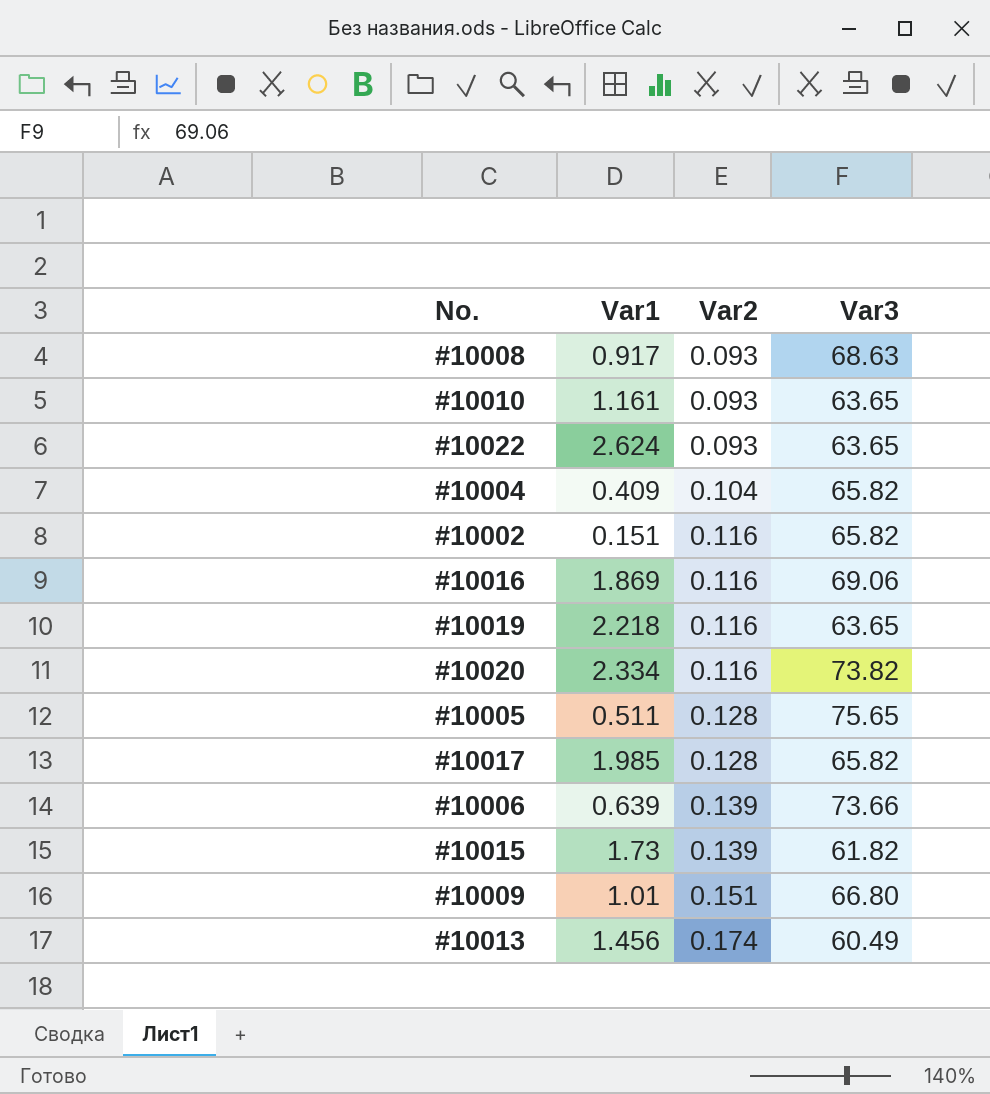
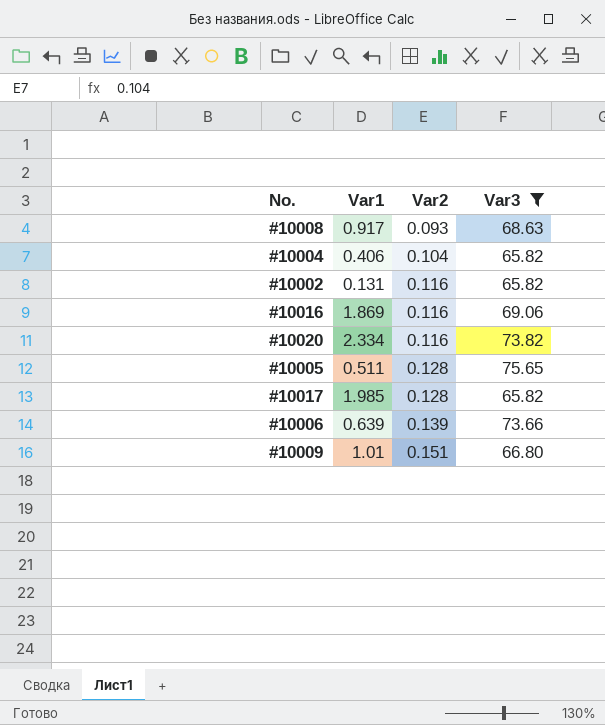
filter: none -> Var3 >= 65.82
#10004 | Var1: 0.409 -> 0.406
#10002 | Var1: 0.151 -> 0.131

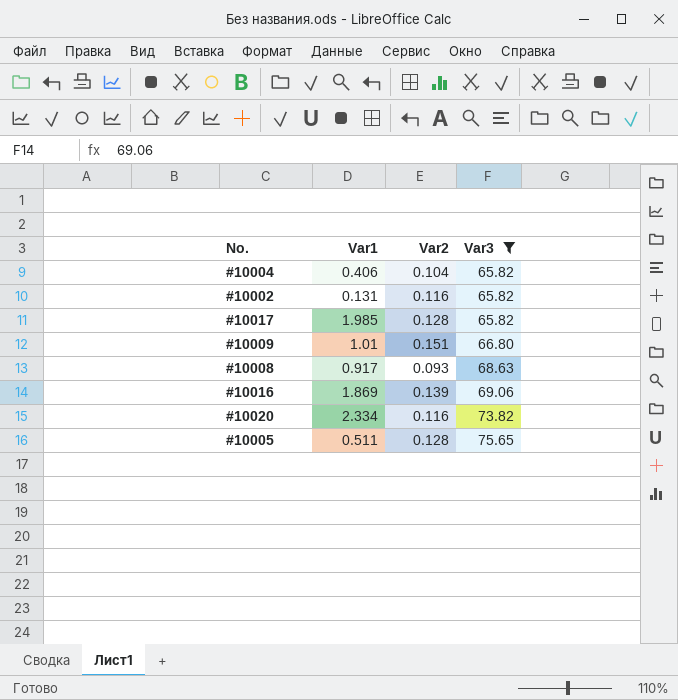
row order: Var2 ascending -> Var3 ascending
row #10006: 0.639 | 0.139 | 73.66 -> none
#10016 | Var2: 0.116 -> 0.139

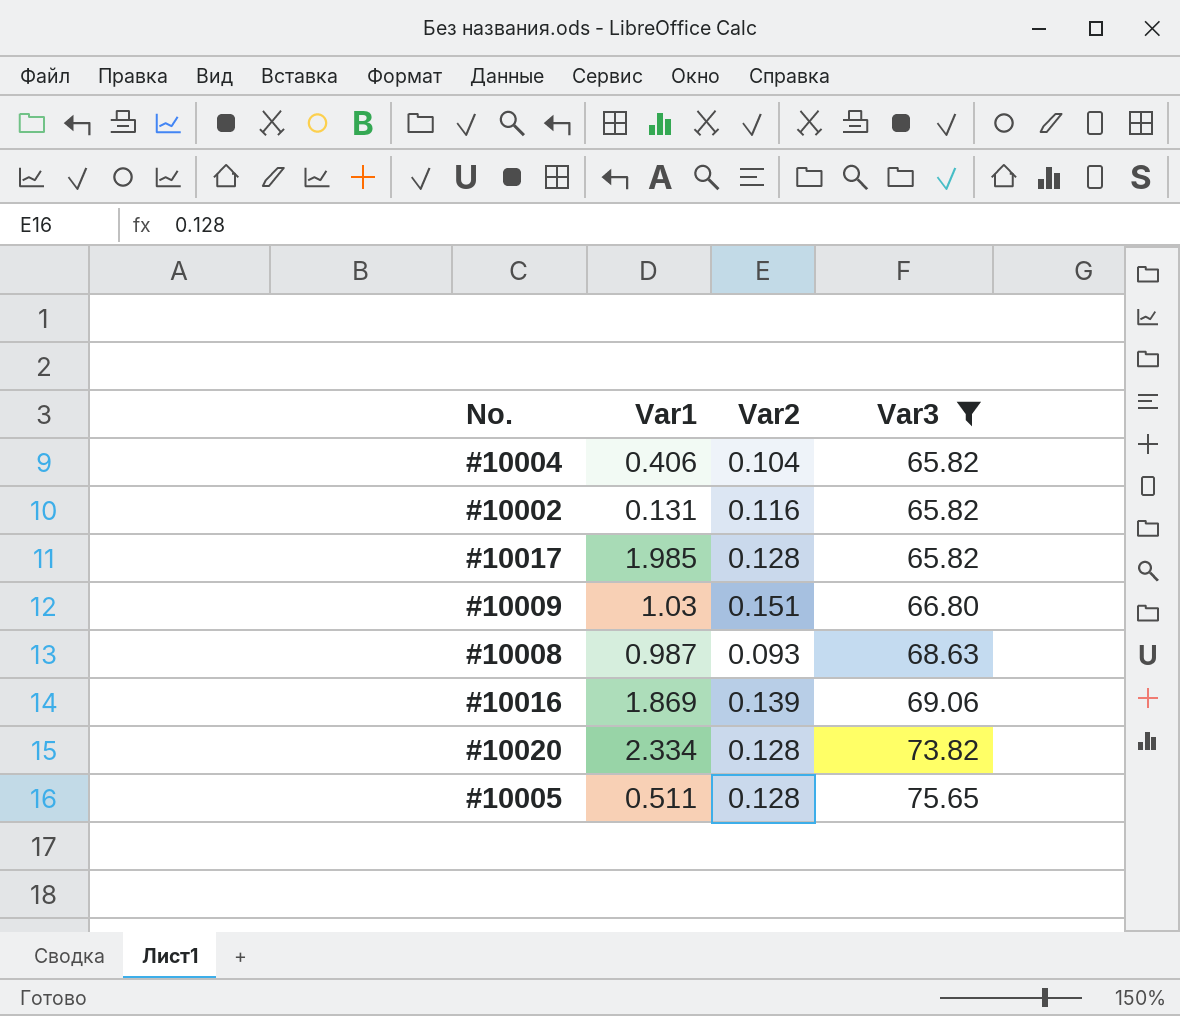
#10009 | Var1: 1.01 -> 1.03
#10008 | Var1: 0.917 -> 0.987
#10020 | Var2: 0.116 -> 0.128

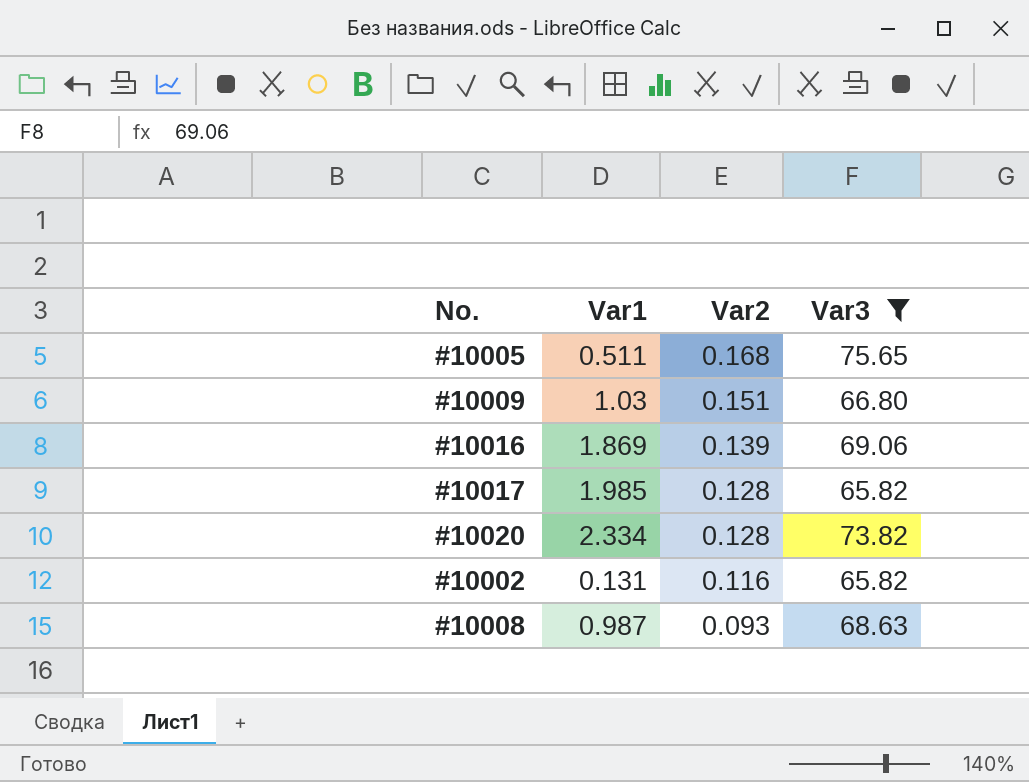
row order: Var3 ascending -> Var2 descending
row #10004: 0.406 | 0.104 | 65.82 -> none
#10005 | Var2: 0.128 -> 0.168

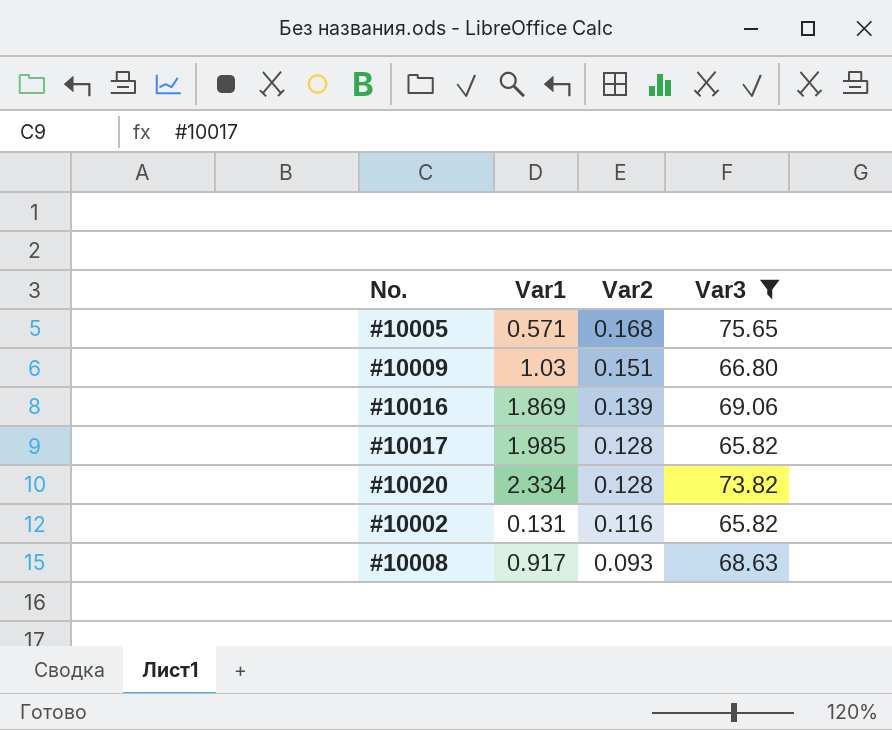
#10005 | Var1: 0.511 -> 0.571
#10008 | Var1: 0.987 -> 0.917

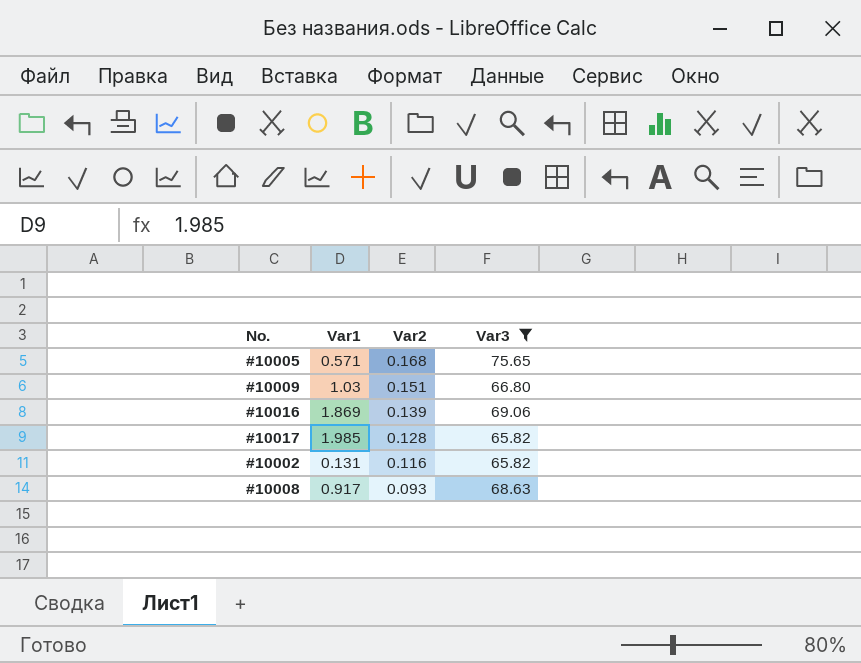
row #10020: 2.334 | 0.128 | 73.82 -> none

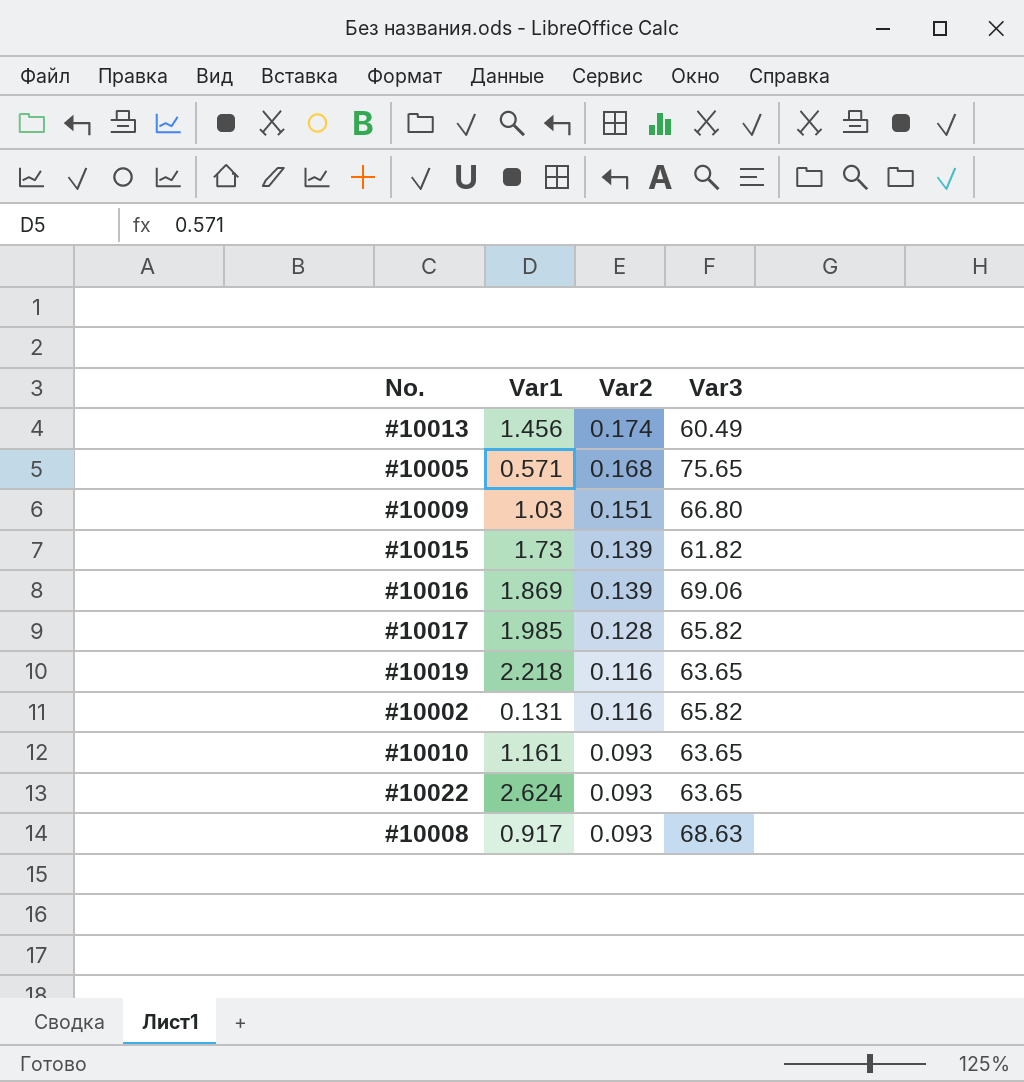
filter: Var3 >= 65.82 -> none

